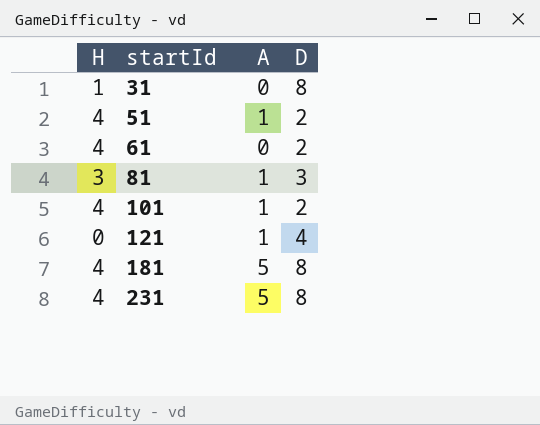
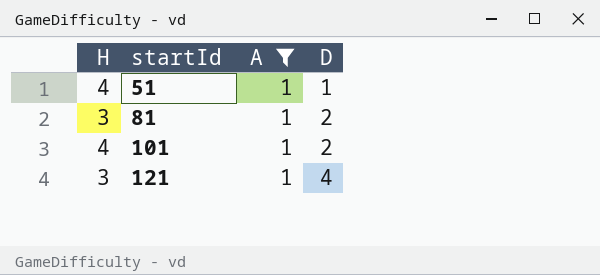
filter: none -> A = 1
51 | D: 2 -> 1
81 | D: 3 -> 2
121 | H: 0 -> 3

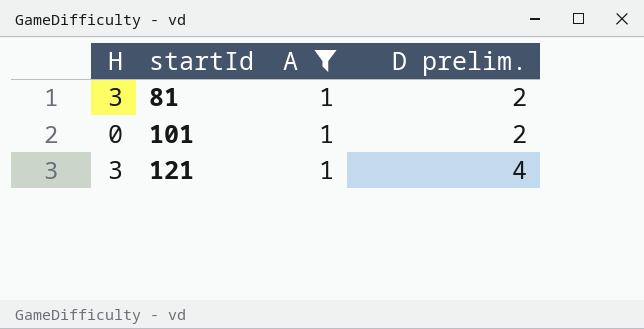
column name: D -> D prelim.
row 51: 4 | 1 | 1 -> none
101 | H: 4 -> 0

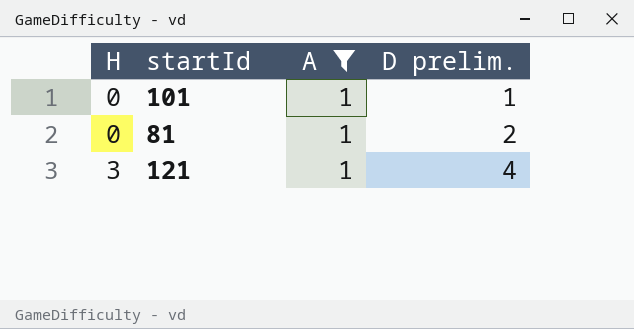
row order: startId ascending -> H ascending
101 | D prelim.: 2 -> 1
81 | H: 3 -> 0

